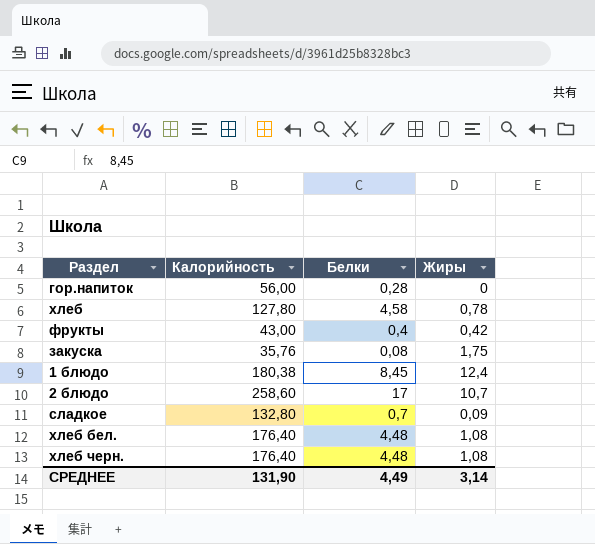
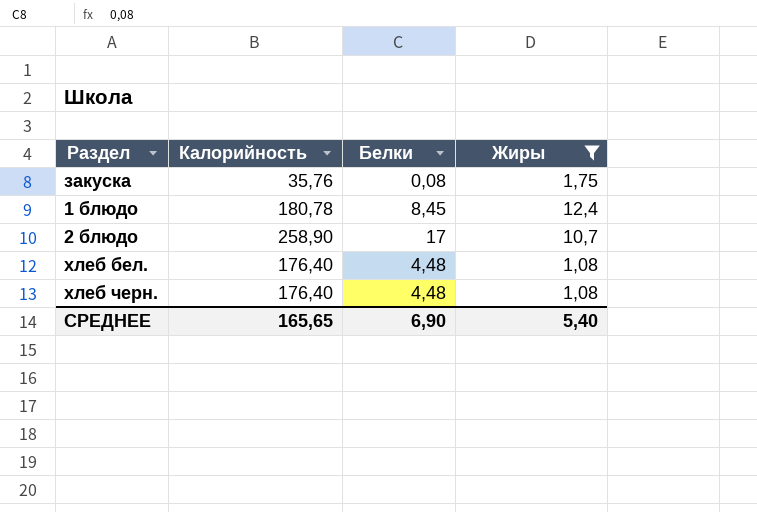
filter: none -> Жиры >= 1,08
1 блюдо | Калорийность: 180,38 -> 180,78
2 блюдо | Калорийность: 258,60 -> 258,90
СРЕДНЕЕ | Калорийность: 131,90 -> 165,65
СРЕДНЕЕ | Белки: 4,49 -> 6,90
СРЕДНЕЕ | Жиры: 3,14 -> 5,40

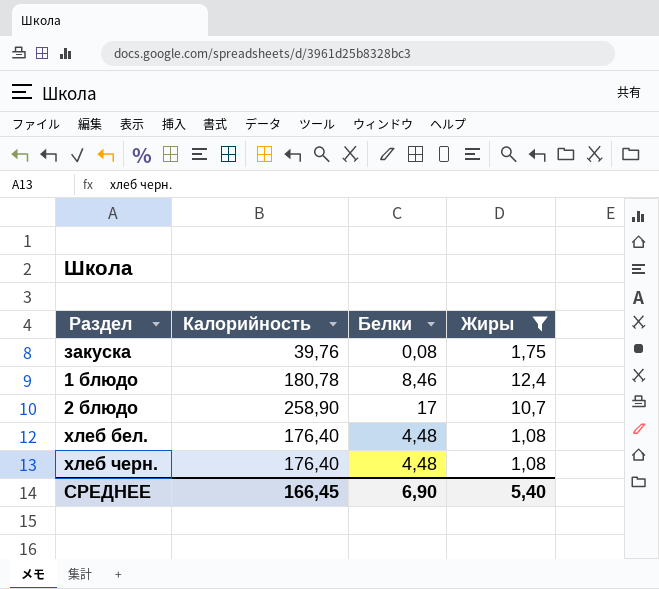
закуска | Калорийность: 35,76 -> 39,76
1 блюдо | Белки: 8,45 -> 8,46
СРЕДНЕЕ | Калорийность: 165,65 -> 166,45

